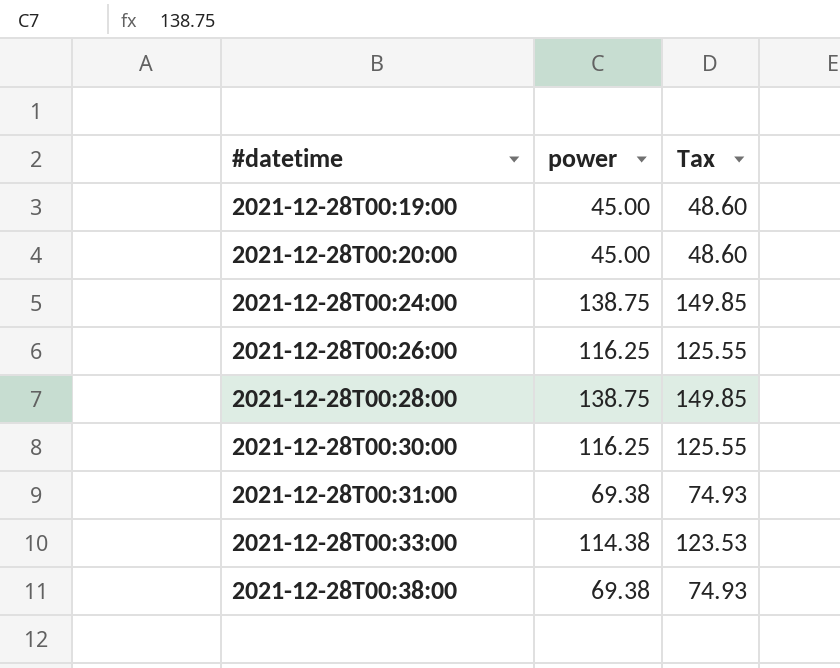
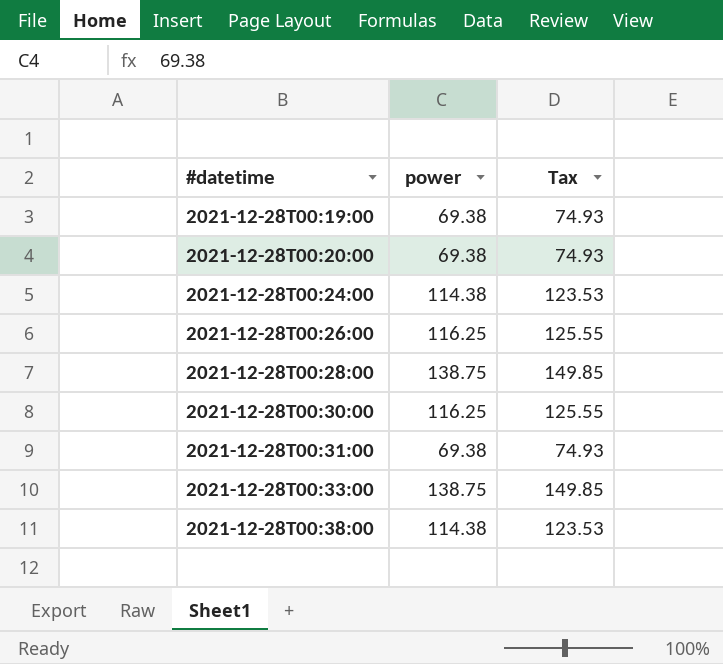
2021-12-28T00:19:00 | power: 45.00 -> 69.38
2021-12-28T00:19:00 | Tax: 48.60 -> 74.93
2021-12-28T00:20:00 | power: 45.00 -> 69.38
2021-12-28T00:20:00 | Tax: 48.60 -> 74.93
2021-12-28T00:24:00 | power: 138.75 -> 114.38
2021-12-28T00:24:00 | Tax: 149.85 -> 123.53
2021-12-28T00:33:00 | power: 114.38 -> 138.75
2021-12-28T00:33:00 | Tax: 123.53 -> 149.85
2021-12-28T00:38:00 | power: 69.38 -> 114.38
2021-12-28T00:38:00 | Tax: 74.93 -> 123.53

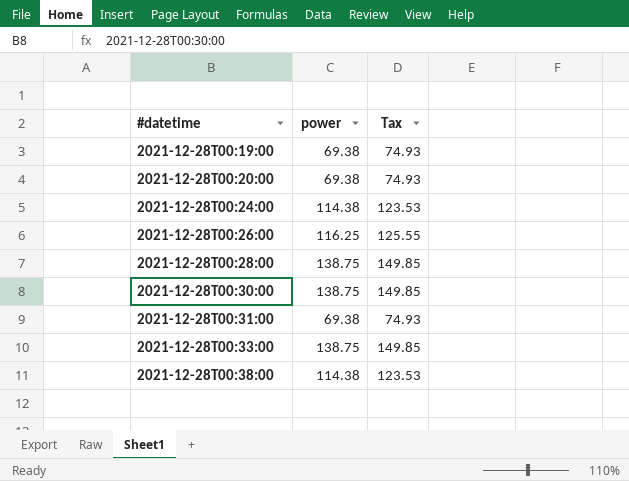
2021-12-28T00:30:00 | power: 116.25 -> 138.75
2021-12-28T00:30:00 | Tax: 125.55 -> 149.85

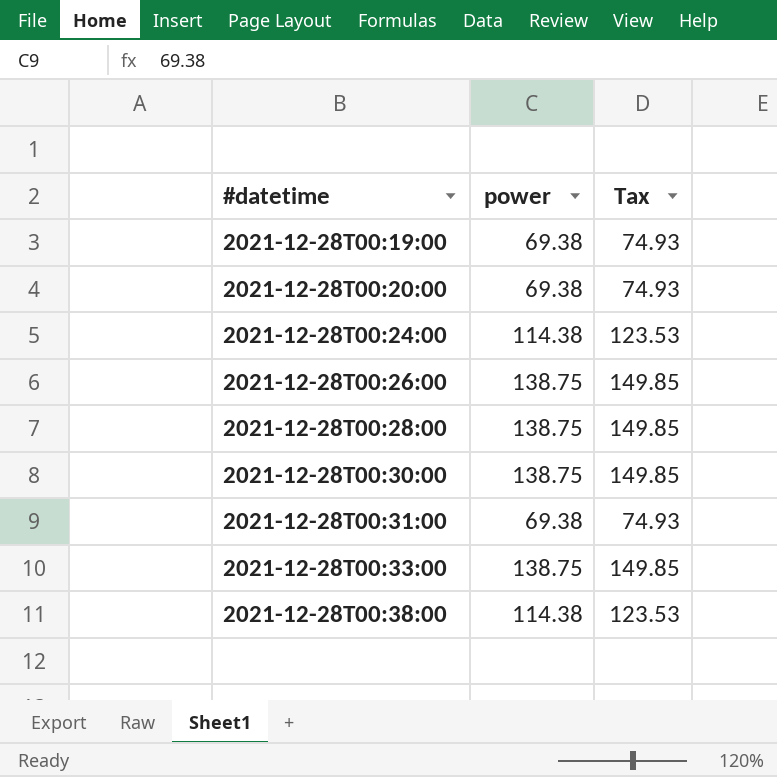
2021-12-28T00:26:00 | power: 116.25 -> 138.75
2021-12-28T00:26:00 | Tax: 125.55 -> 149.85

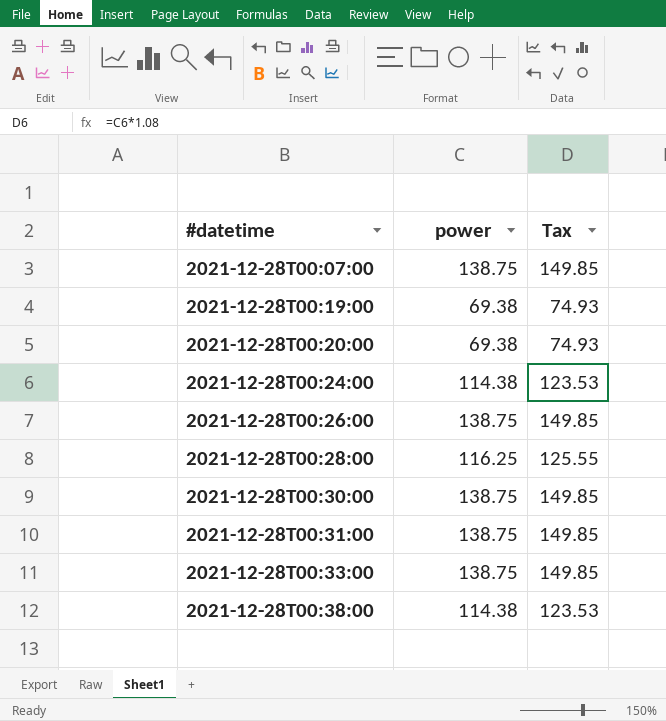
row 2021-12-28T00:07:00: none -> 138.75 | 149.85
2021-12-28T00:28:00 | power: 138.75 -> 116.25
2021-12-28T00:28:00 | Tax: 149.85 -> 125.55
2021-12-28T00:31:00 | power: 69.38 -> 138.75
2021-12-28T00:31:00 | Tax: 74.93 -> 149.85

